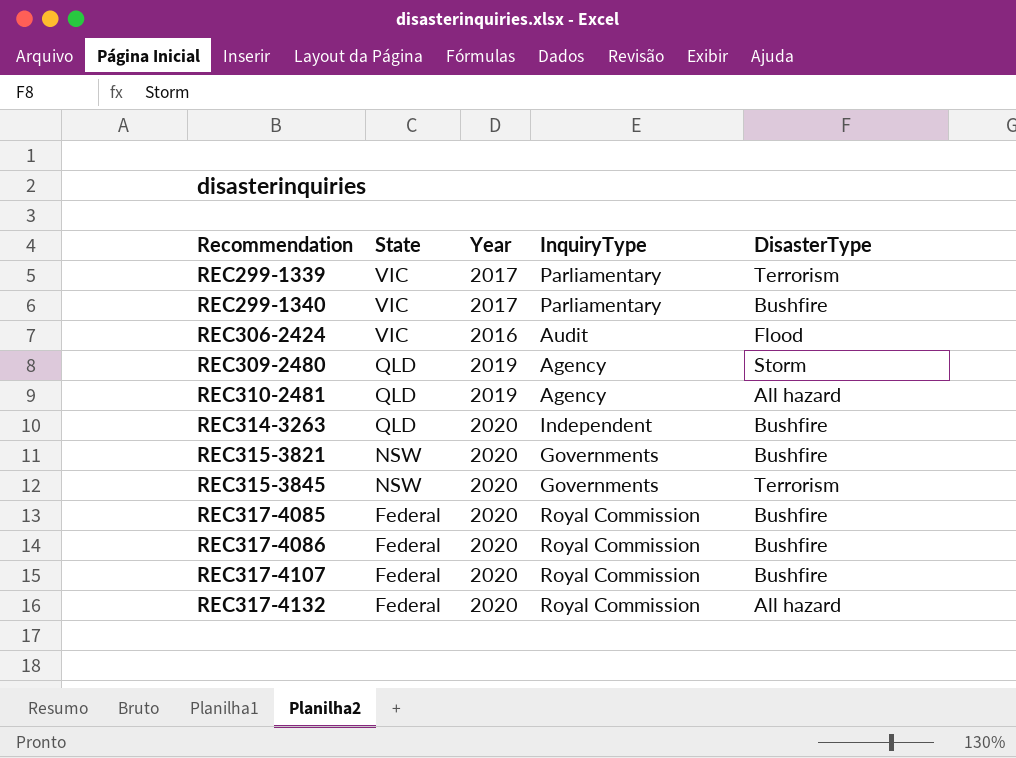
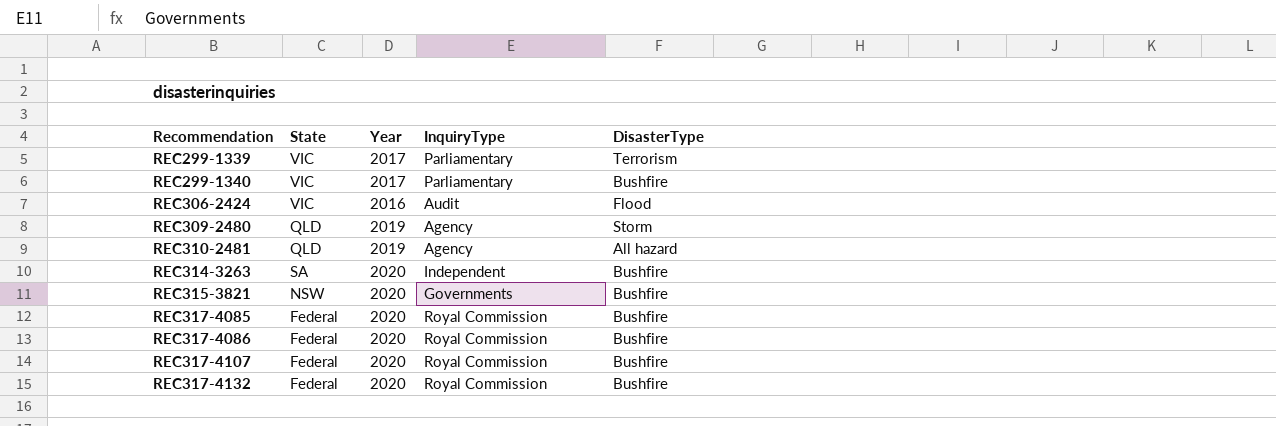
row REC315-3845: NSW | 2020 | Governments | Terrorism -> none
REC314-3263 | State: QLD -> SA
REC317-4132 | DisasterType: All hazard -> Bushfire

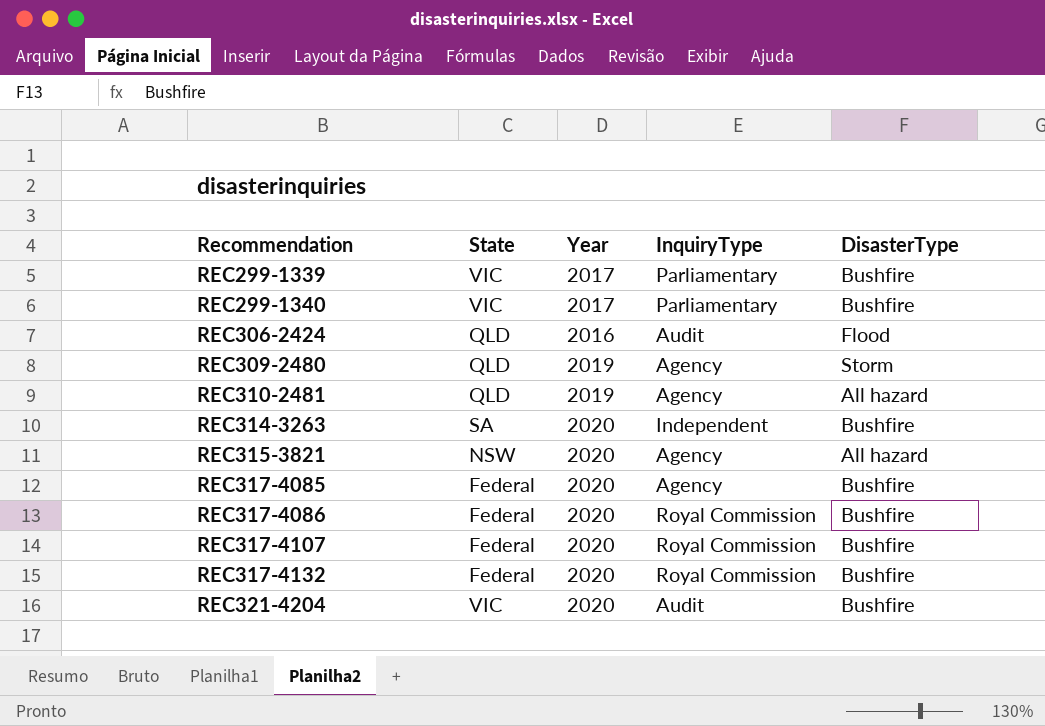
REC299-1339 | DisasterType: Terrorism -> Bushfire
REC306-2424 | State: VIC -> QLD
REC315-3821 | InquiryType: Governments -> Agency
REC315-3821 | DisasterType: Bushfire -> All hazard
REC317-4085 | InquiryType: Royal Commission -> Agency
row REC321-4204: none -> VIC | 2020 | Audit | Bushfire

